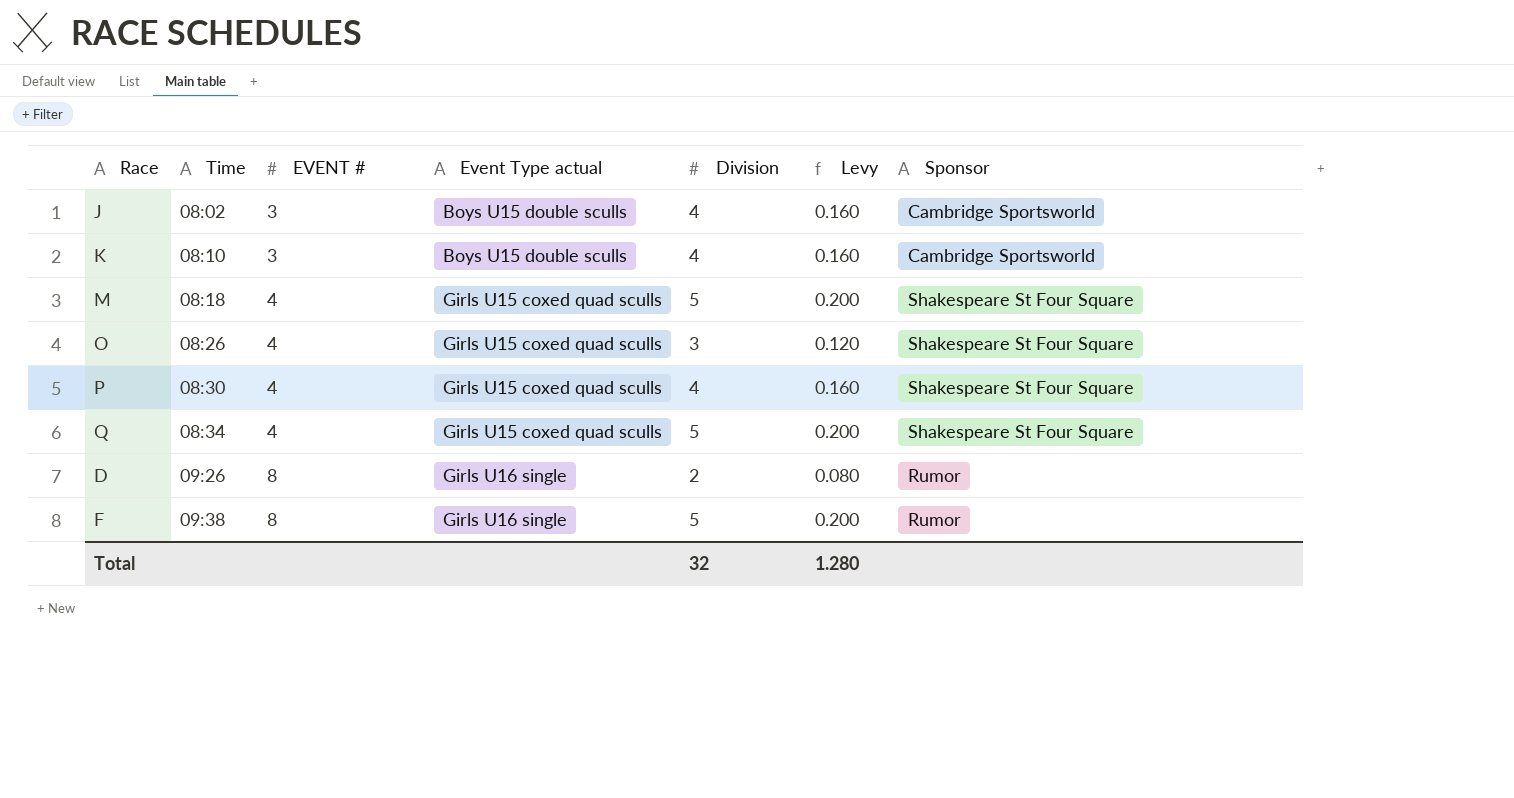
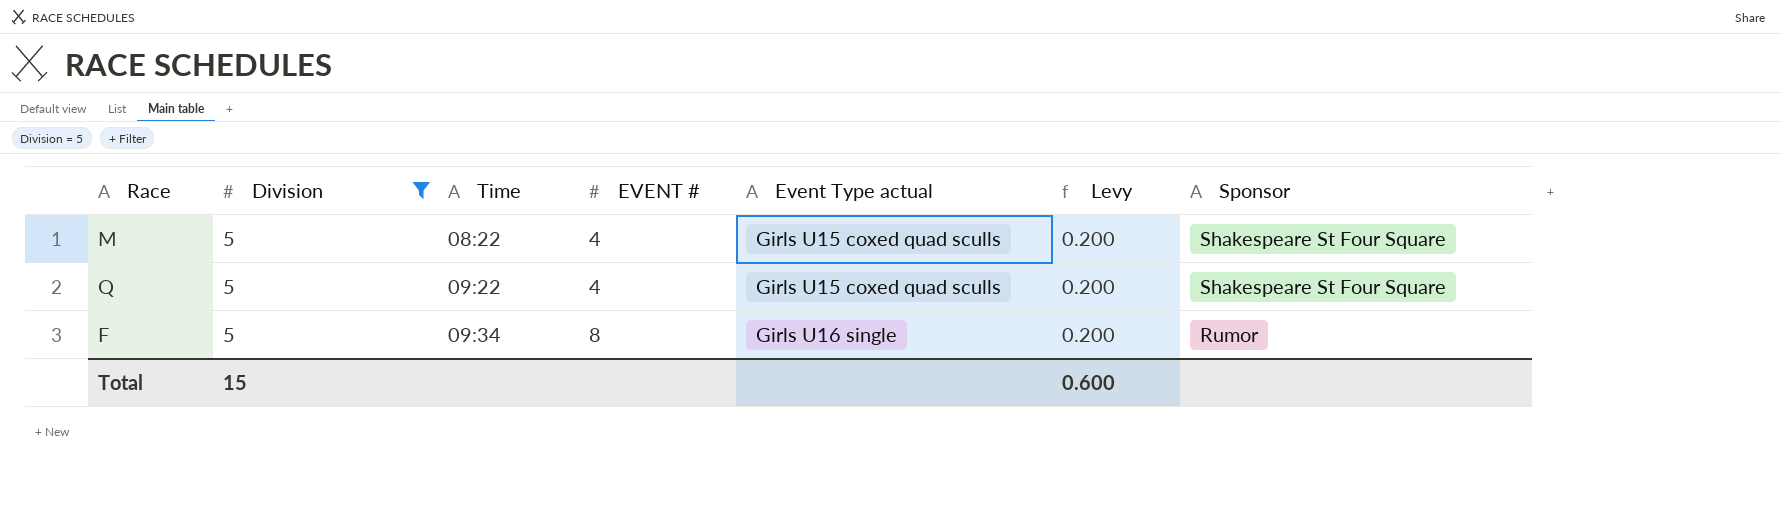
filter: none -> Division = 5
column Division | position: 5 -> 2
M | Time: 08:18 -> 08:22
Q | Time: 08:34 -> 09:22
F | Time: 09:38 -> 09:34
Total | Division: 32 -> 15
Total | Levy: 1.280 -> 0.600

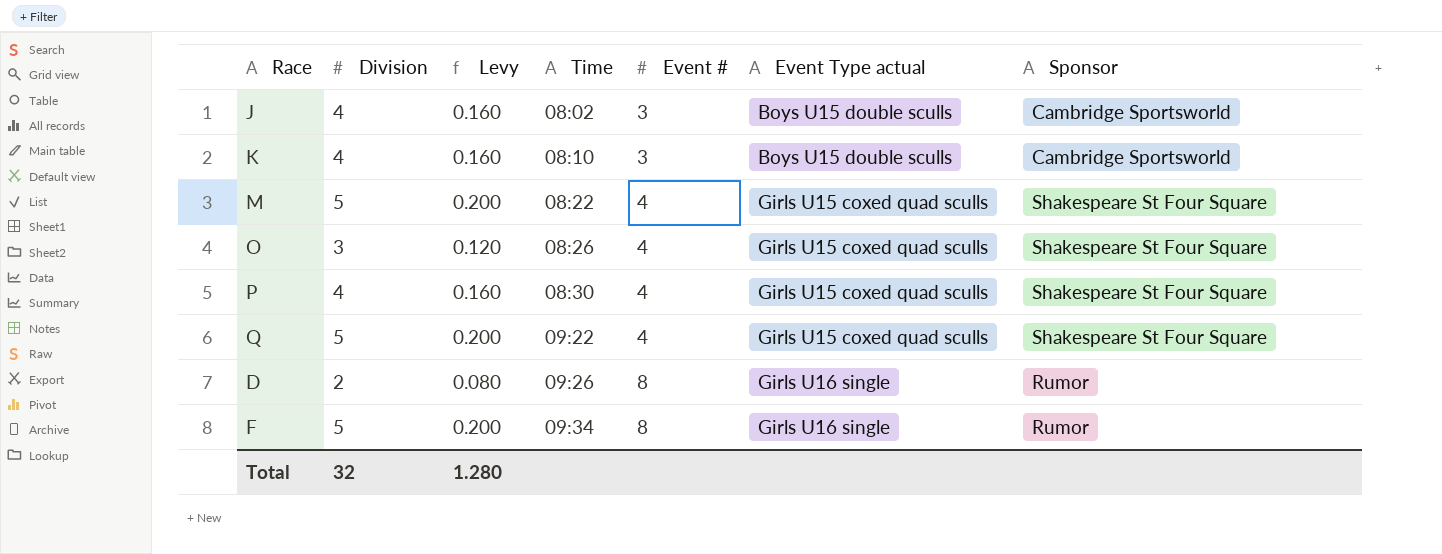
filter: Division = 5 -> none
column Levy | position: 6 -> 3
column name: EVENT # -> Event #
Total | Division: 15 -> 32
Total | Levy: 0.600 -> 1.280

